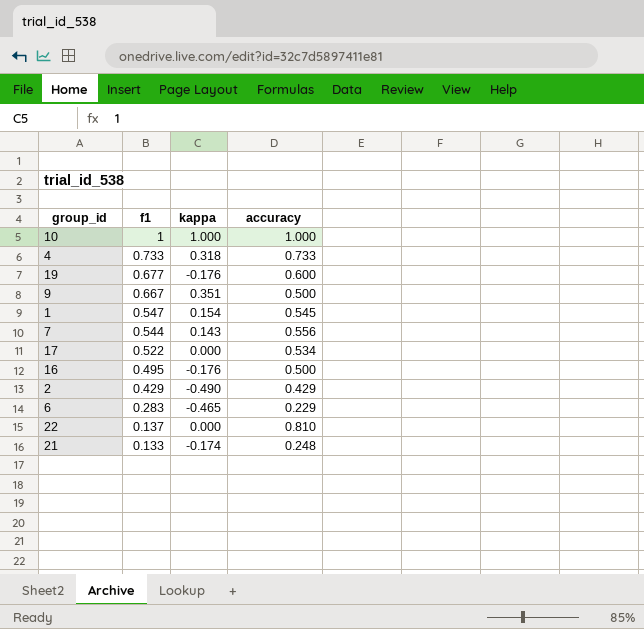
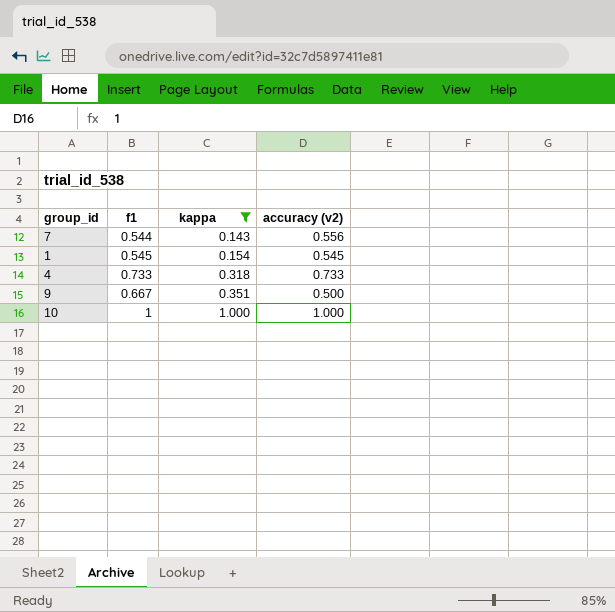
filter: none -> kappa >= 0.143
row order: f1 descending -> kappa ascending
column name: accuracy -> accuracy (v2)
1 | f1: 0.547 -> 0.545

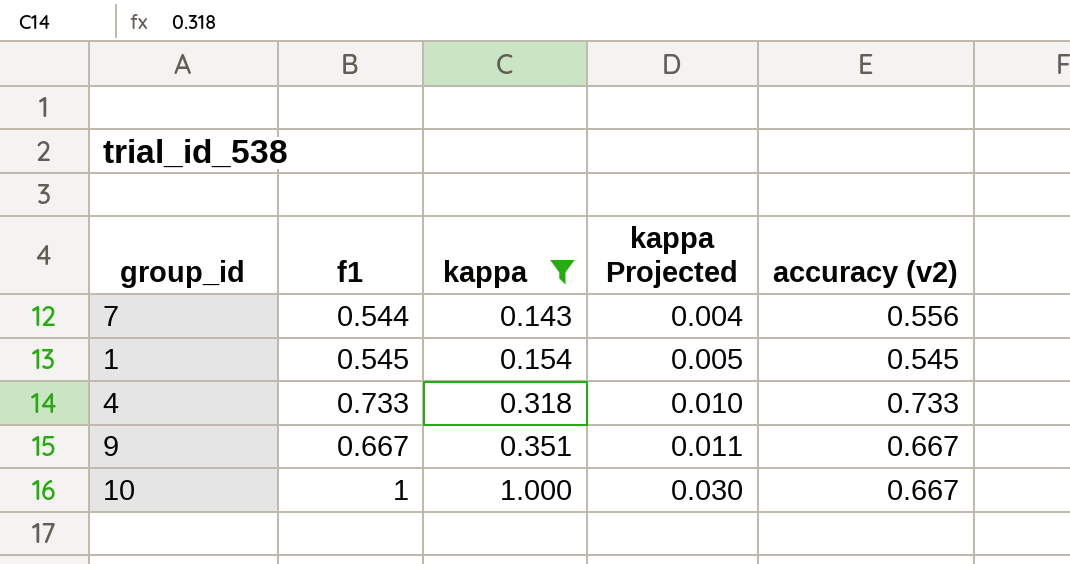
column kappa Projected | formula: none -> [kappa] * 0.03
9 | accuracy (v2): 0.500 -> 0.667
10 | accuracy (v2): 1.000 -> 0.667

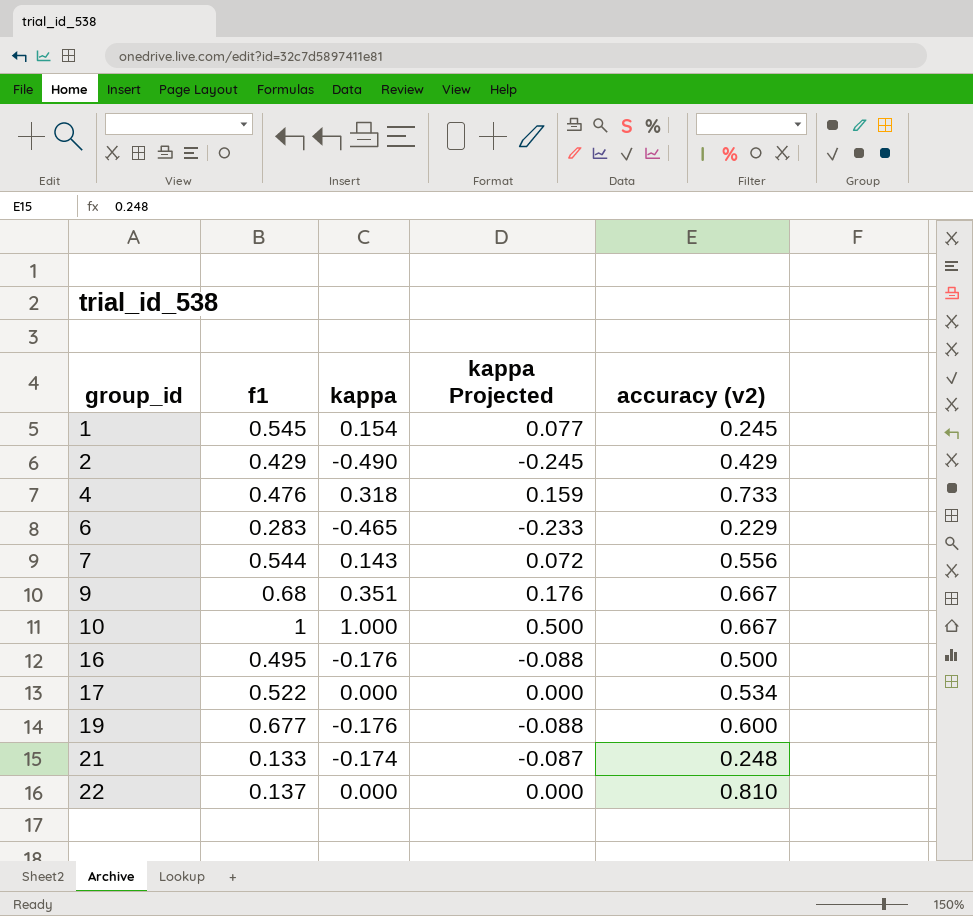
filter: kappa >= 0.143 -> none
row order: kappa ascending -> group_id ascending
column kappa Projected | formula: [kappa] * 0.03 -> [kappa] * 0.5
1 | accuracy (v2): 0.545 -> 0.245
4 | f1: 0.733 -> 0.476
9 | f1: 0.667 -> 0.68

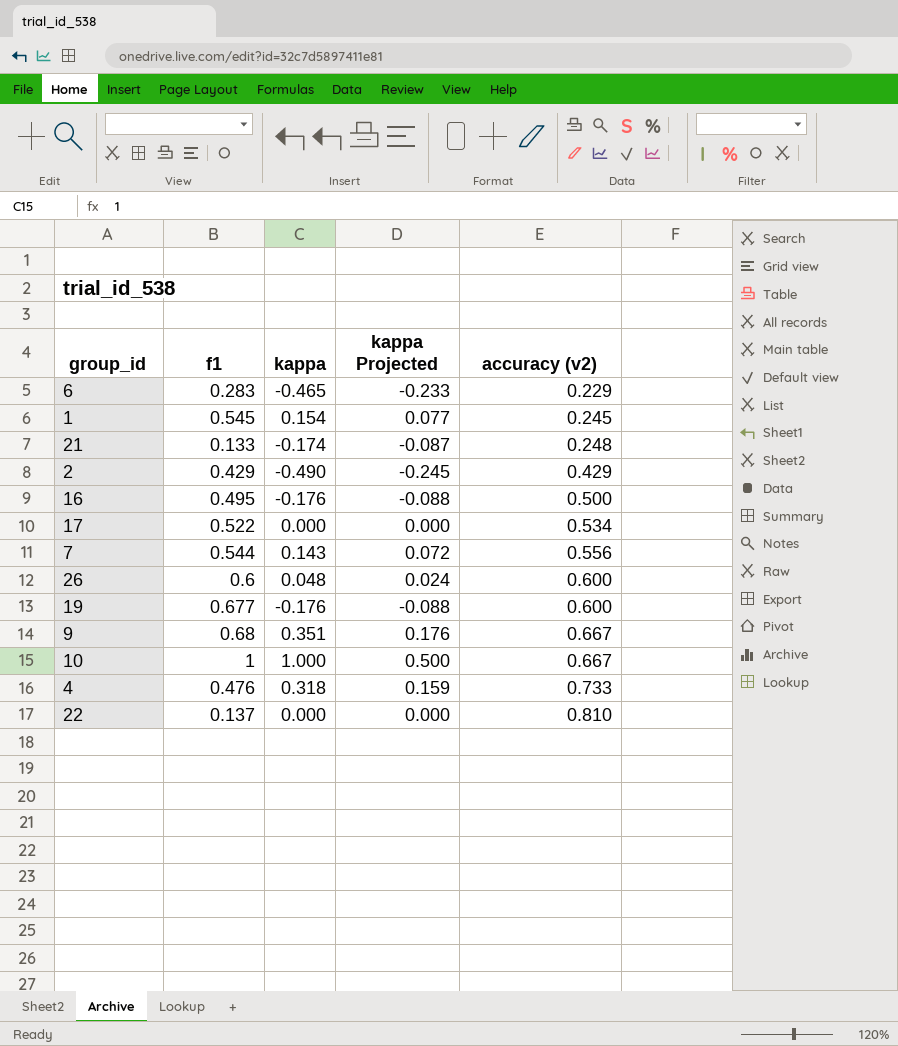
row order: group_id ascending -> accuracy (v2) ascending
row 26: none -> 0.6 | 0.048 | 0.024 | 0.600

